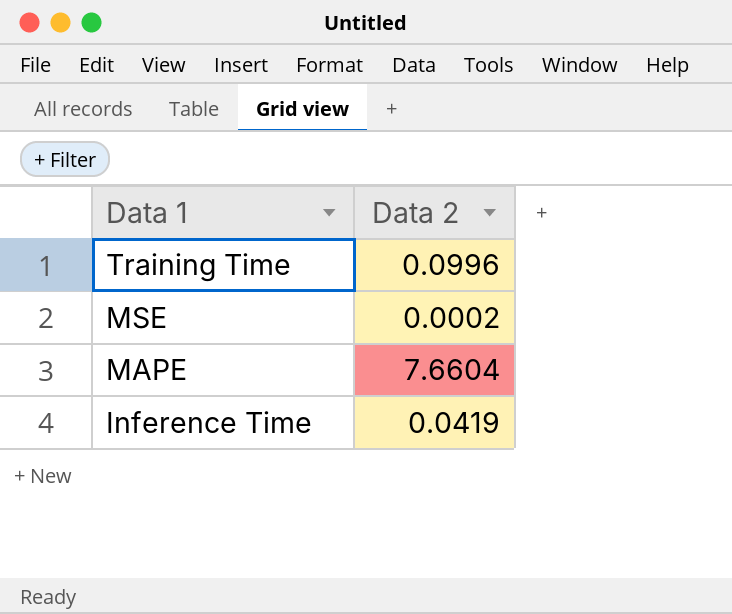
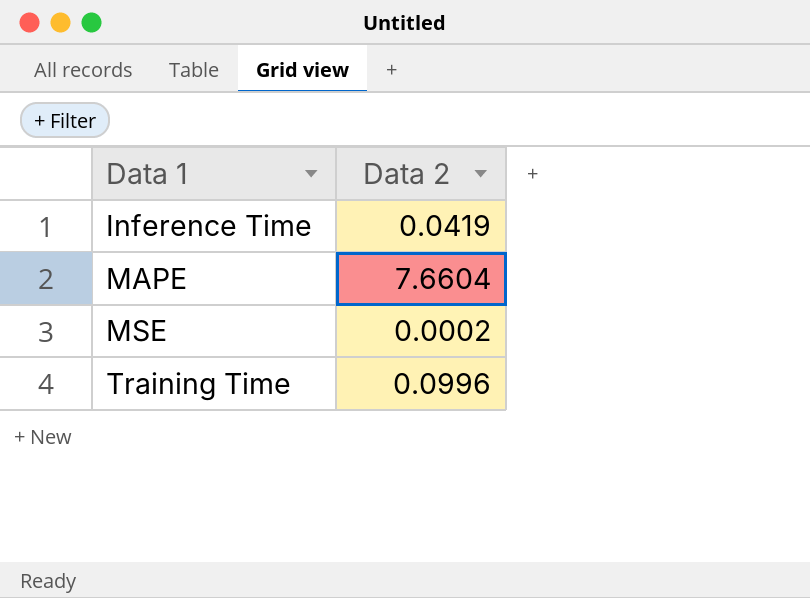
row order: Data 1 descending -> Data 1 ascending

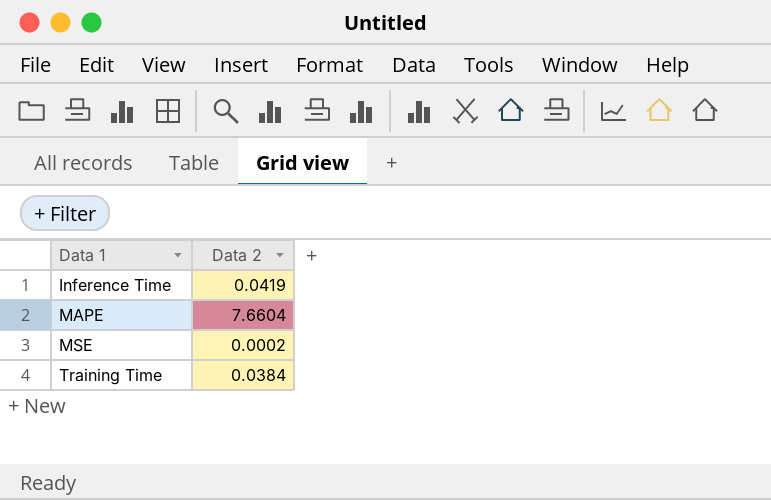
Training Time | Data 2: 0.0996 -> 0.0384

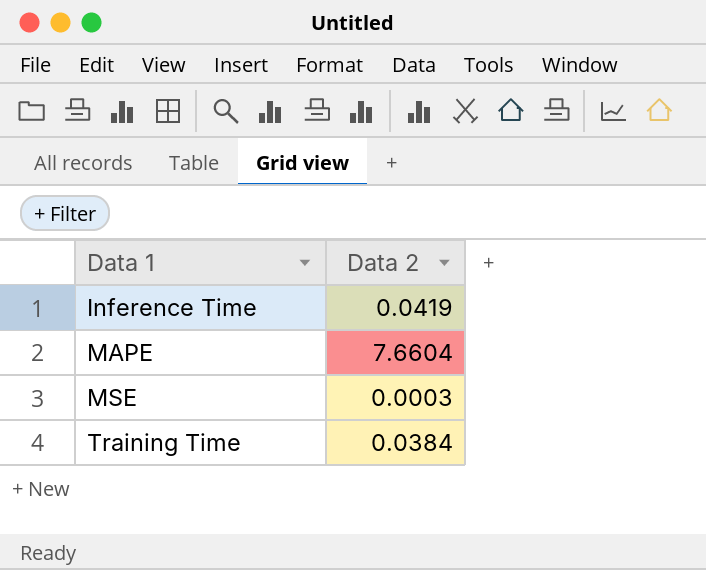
MSE | Data 2: 0.0002 -> 0.0003

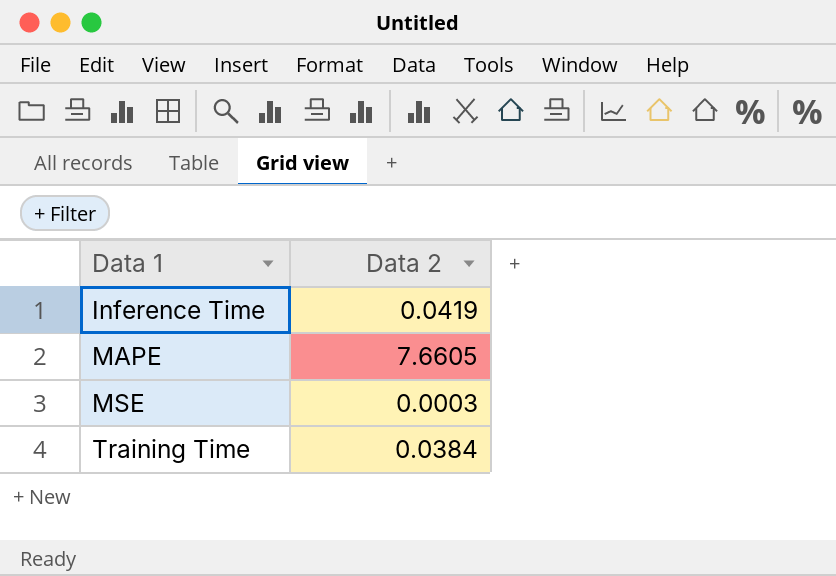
MAPE | Data 2: 7.6604 -> 7.6605

